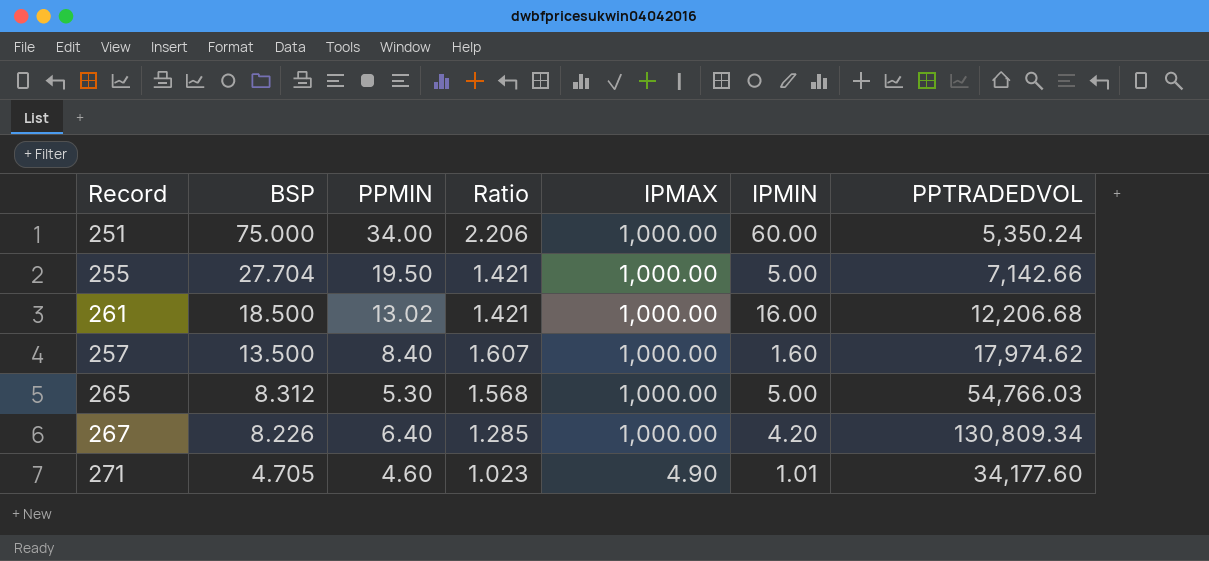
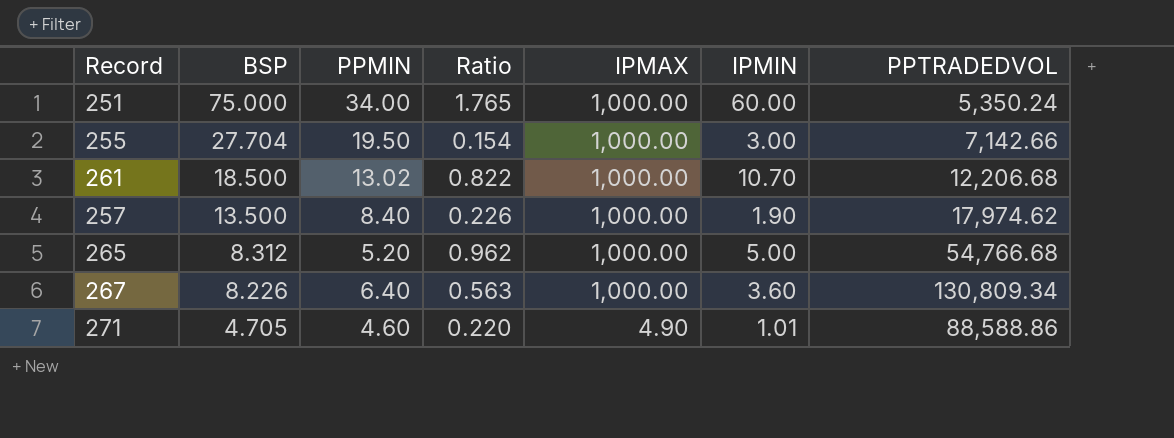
column Ratio | formula: [BSP] / [PPMIN] -> [IPMIN] / [PPMIN]
255 | IPMIN: 5.00 -> 3.00
261 | IPMIN: 16.00 -> 10.70
257 | IPMIN: 1.60 -> 1.90
265 | PPMIN: 5.30 -> 5.20
265 | PPTRADEDVOL: 54,766.03 -> 54,766.68
267 | IPMIN: 4.20 -> 3.60
271 | PPTRADEDVOL: 34,177.60 -> 88,588.86

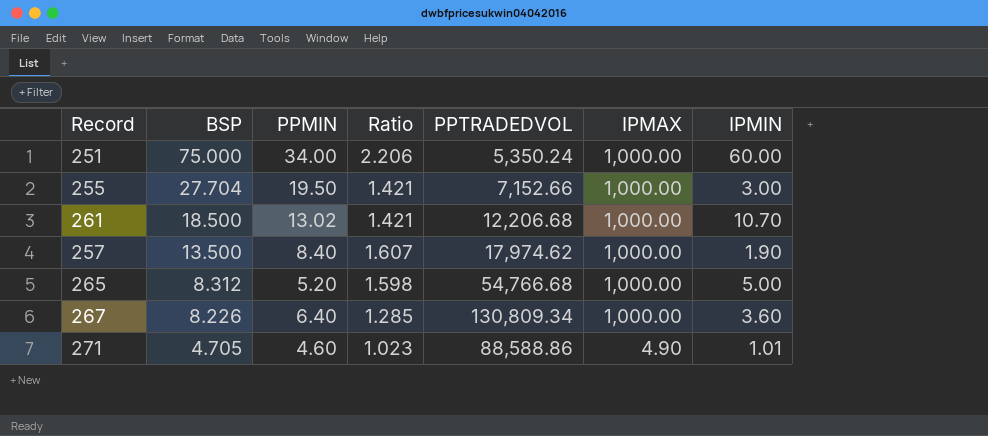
column Ratio | formula: [IPMIN] / [PPMIN] -> [BSP] / [PPMIN]
column PPTRADEDVOL | position: 7 -> 5
255 | PPTRADEDVOL: 7,142.66 -> 7,152.66

